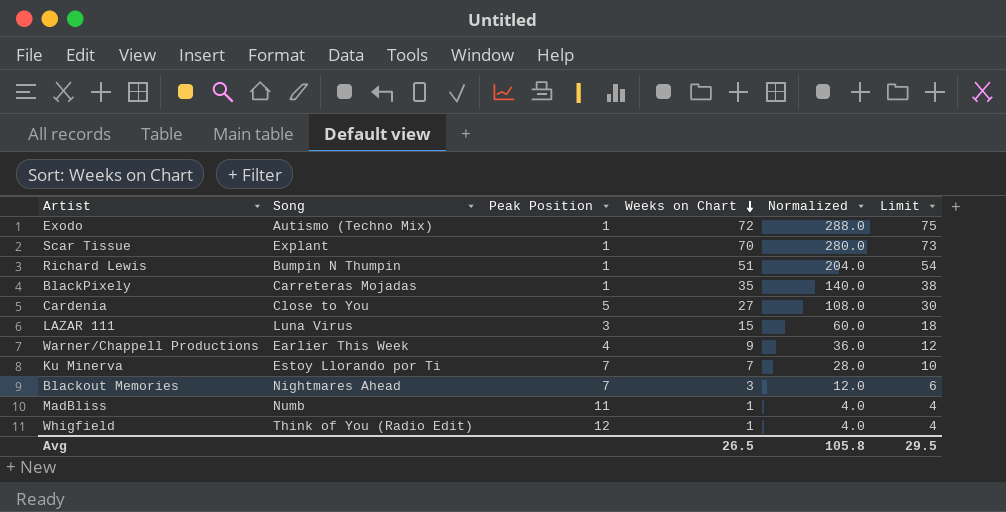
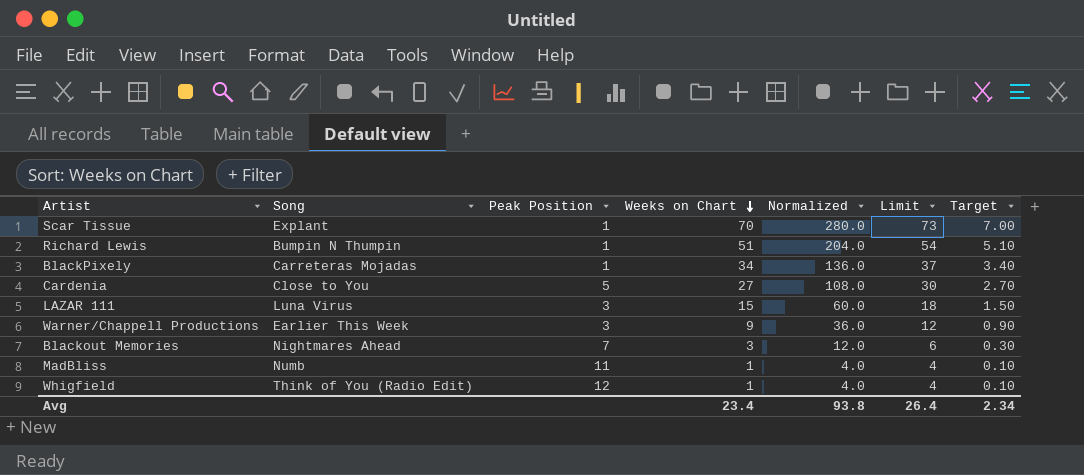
column Target | formula: none -> [Weeks on Chart] * 0.1
row Exodo: Autismo (Techno Mix) | 1 | 72 | 288.0 | 75 -> none
row Ku Minerva: Estoy Llorando por Ti | 7 | 7 | 28.0 | 10 -> none
BlackPixely | Weeks on Chart: 35 -> 34
BlackPixely | Normalized: 140.0 -> 136.0
BlackPixely | Limit: 38 -> 37
Warner/Chappell Productions | Peak Position: 4 -> 3
Avg | Weeks on Chart: 26.5 -> 23.4
Avg | Normalized: 105.8 -> 93.8
Avg | Limit: 29.5 -> 26.4

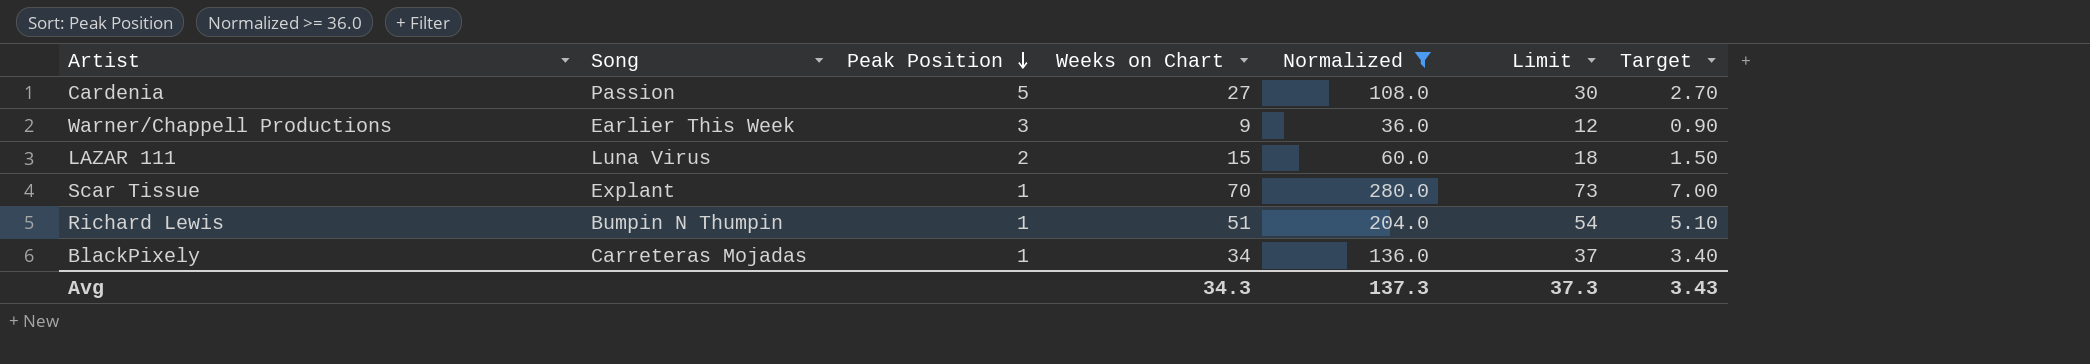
filter: none -> Normalized >= 36.0
row order: Weeks on Chart descending -> Peak Position descending
Cardenia | Song: Close to You -> Passion
LAZAR 111 | Peak Position: 3 -> 2
Avg | Weeks on Chart: 23.4 -> 34.3
Avg | Normalized: 93.8 -> 137.3
Avg | Limit: 26.4 -> 37.3
Avg | Target: 2.34 -> 3.43

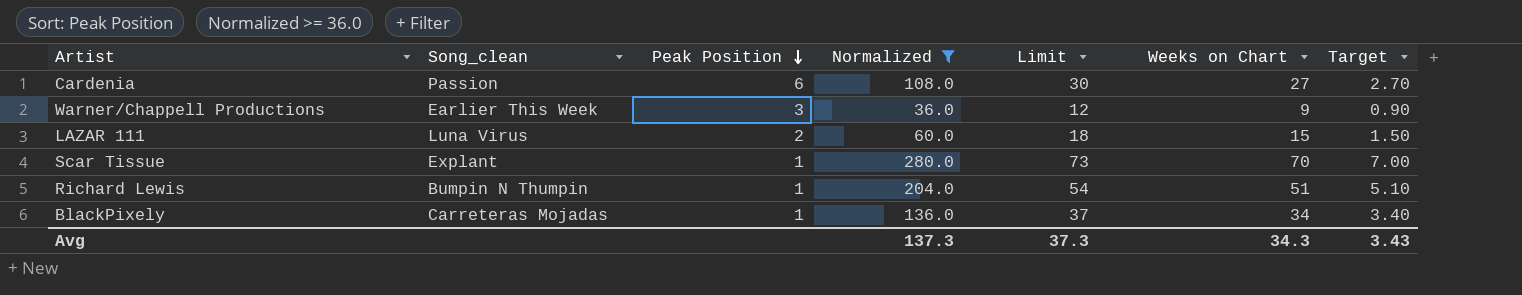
column name: Song -> Song_clean
column Weeks on Chart | position: 4 -> 6
Cardenia | Peak Position: 5 -> 6

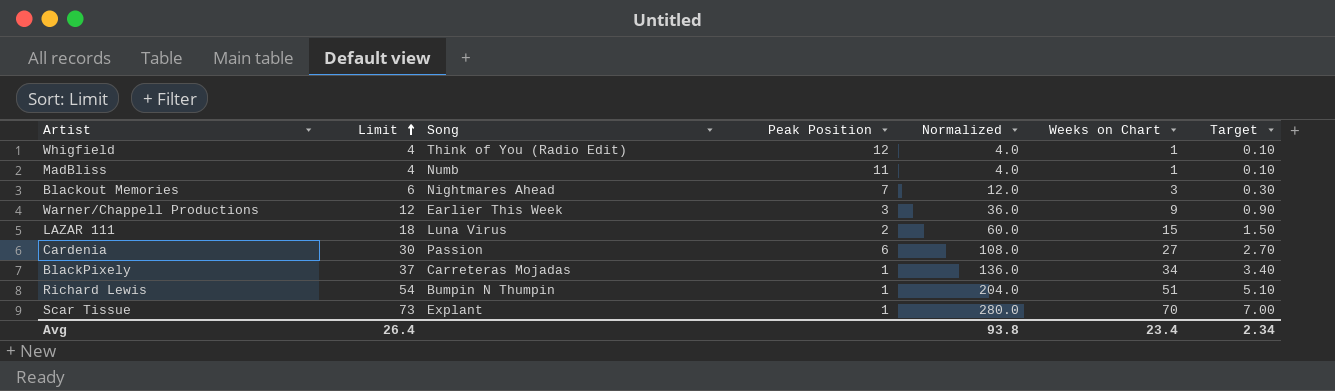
filter: Normalized >= 36.0 -> none
row order: Peak Position descending -> Limit ascending
column Limit | position: 5 -> 2
column name: Song_clean -> Song
Avg | Limit: 37.3 -> 26.4
Avg | Normalized: 137.3 -> 93.8
Avg | Weeks on Chart: 34.3 -> 23.4
Avg | Target: 3.43 -> 2.34

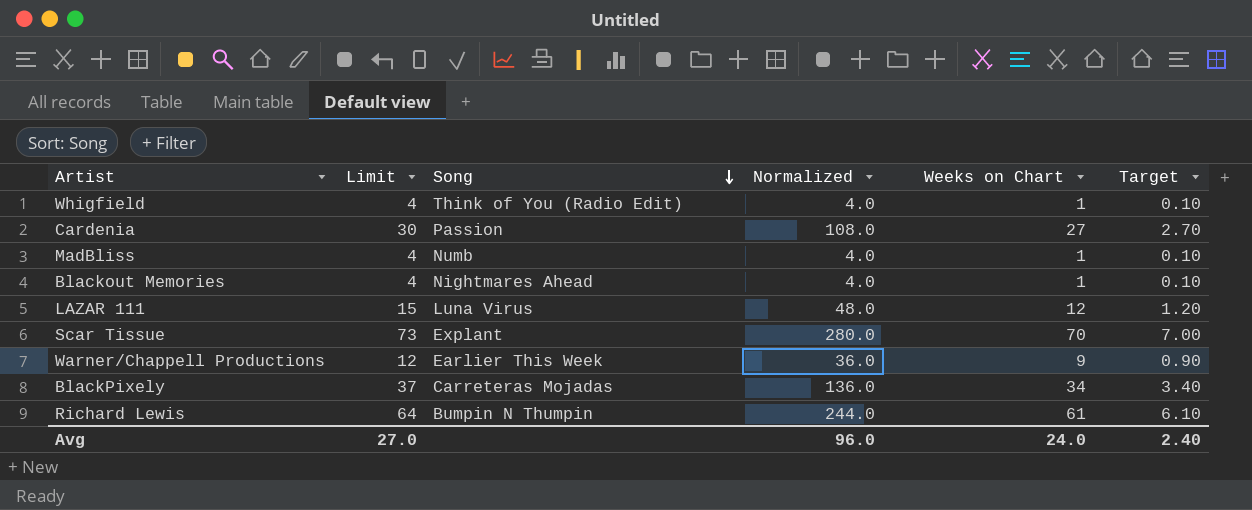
row order: Limit ascending -> Song descending
column Peak Position | position: 4 -> none
Blackout Memories | Limit: 6 -> 4
Blackout Memories | Normalized: 12.0 -> 4.0
Blackout Memories | Weeks on Chart: 3 -> 1
Blackout Memories | Target: 0.30 -> 0.10
LAZAR 111 | Limit: 18 -> 15
LAZAR 111 | Normalized: 60.0 -> 48.0
LAZAR 111 | Weeks on Chart: 15 -> 12
LAZAR 111 | Target: 1.50 -> 1.20
Richard Lewis | Limit: 54 -> 64
Richard Lewis | Normalized: 204.0 -> 244.0
Richard Lewis | Weeks on Chart: 51 -> 61
Richard Lewis | Target: 5.10 -> 6.10
Avg | Limit: 26.4 -> 27.0
Avg | Normalized: 93.8 -> 96.0
Avg | Weeks on Chart: 23.4 -> 24.0
Avg | Target: 2.34 -> 2.40

